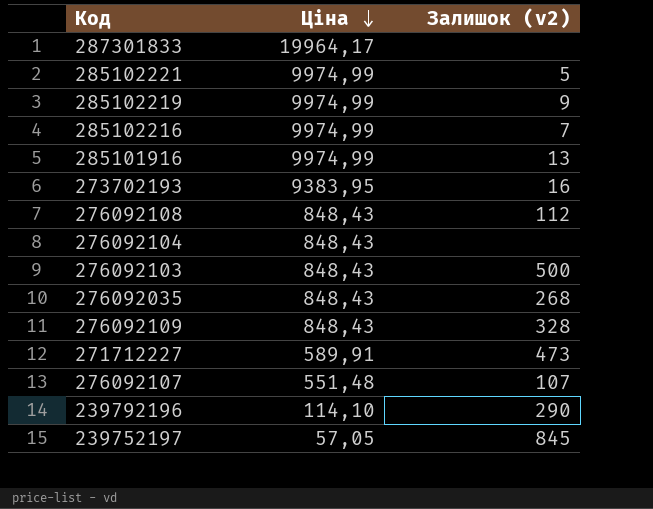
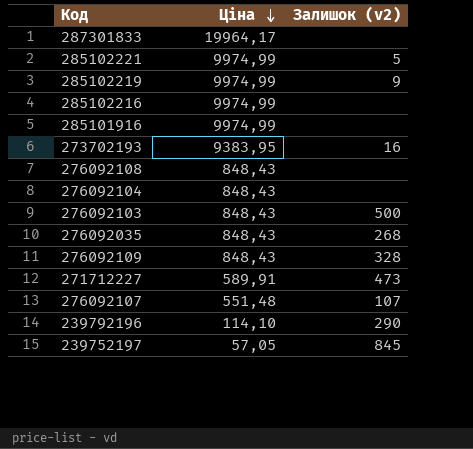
285102216 | Залишок (v2): 7 -> none
285101916 | Залишок (v2): 13 -> none
276092108 | Залишок (v2): 112 -> none

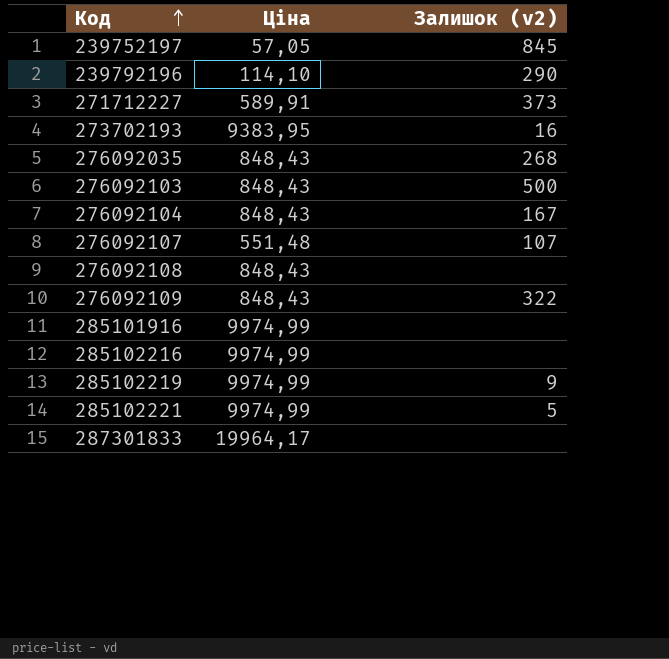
row order: Ціна descending -> Код ascending
271712227 | Залишок (v2): 473 -> 373
276092104 | Залишок (v2): none -> 167
276092109 | Залишок (v2): 328 -> 322

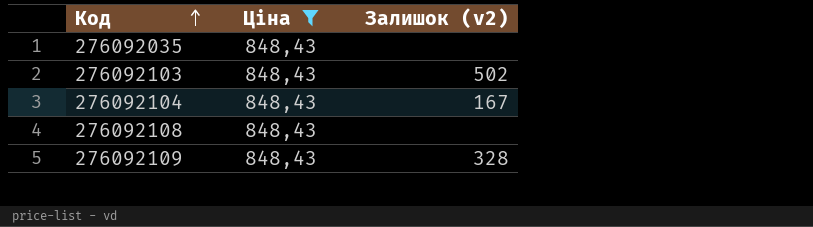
filter: none -> Ціна = 848,43
276092035 | Залишок (v2): 268 -> none
276092103 | Залишок (v2): 500 -> 502
276092109 | Залишок (v2): 322 -> 328

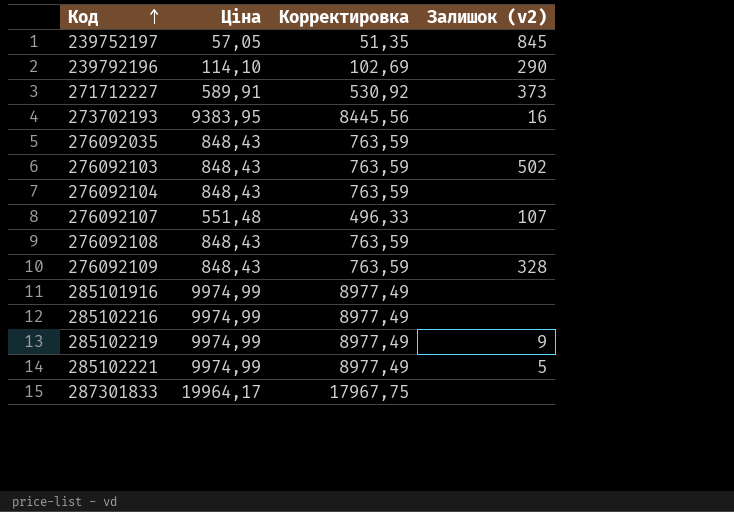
filter: Ціна = 848,43 -> none
column Корректировка | formula: none -> [Ціна] * 0,9
276092104 | Залишок (v2): 167 -> none

